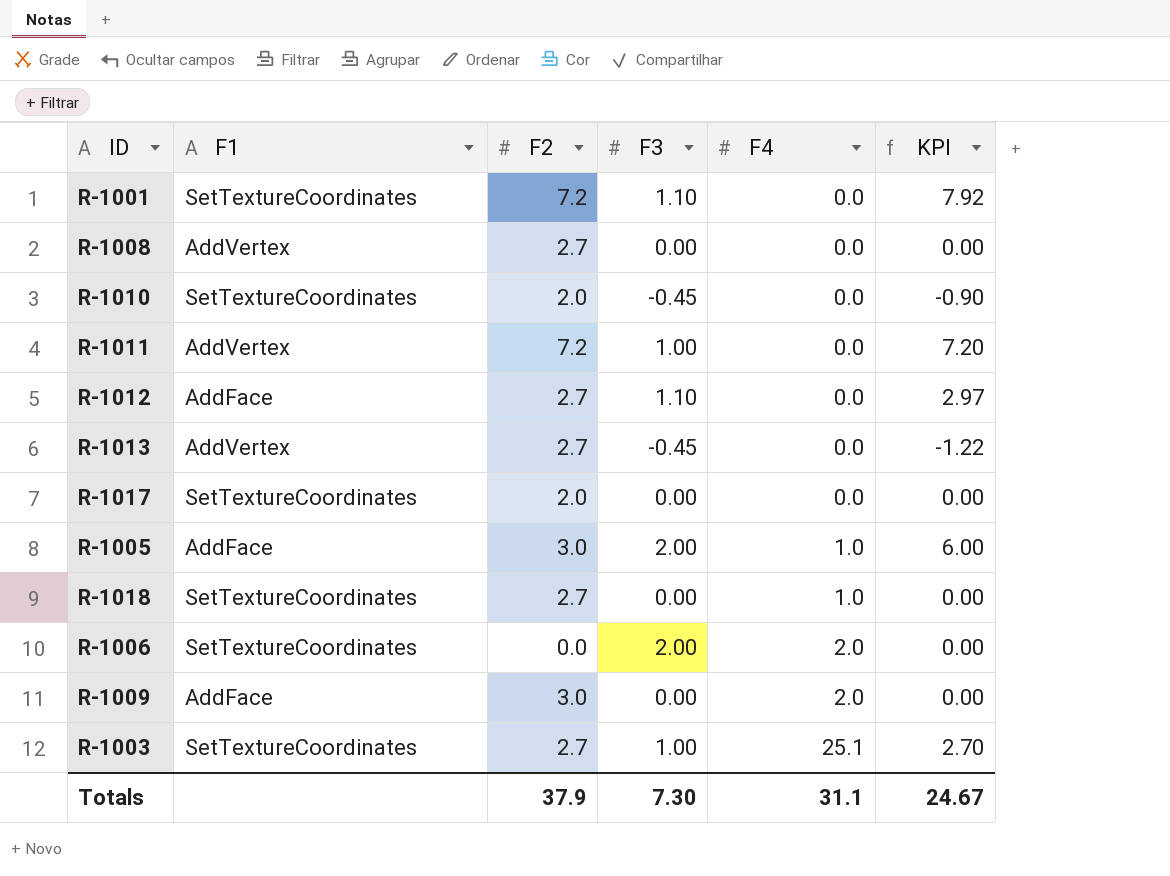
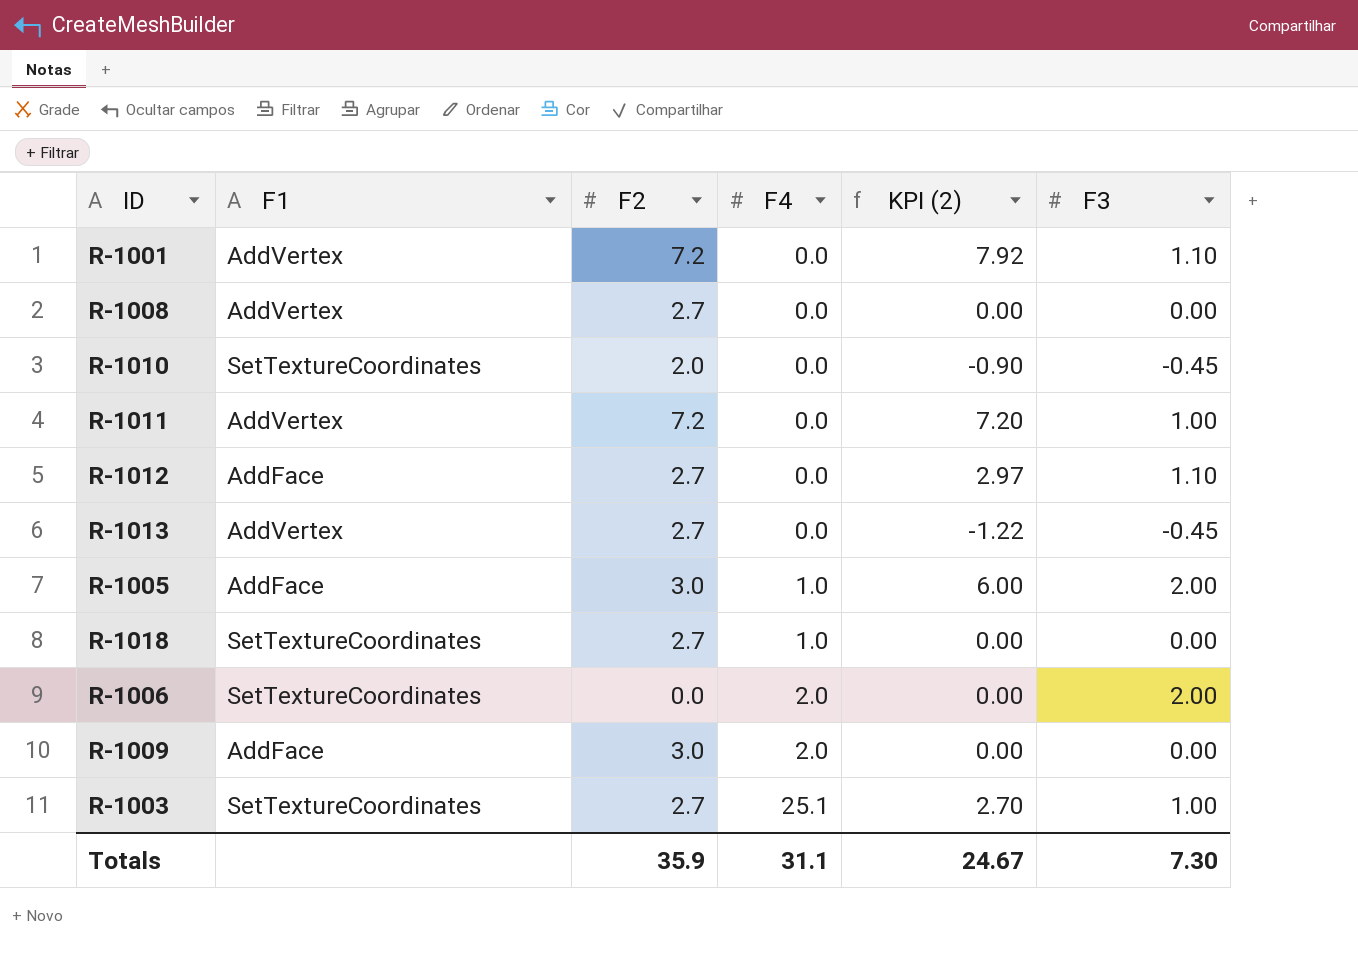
column name: KPI -> KPI (2)
column F3 | position: 4 -> 6
row R-1017: SetTextureCoordinates | 2.0 | 0.00 | 0.0 | 0.00 -> none
R-1001 | F1: SetTextureCoordinates -> AddVertex
Totals | F2: 37.9 -> 35.9

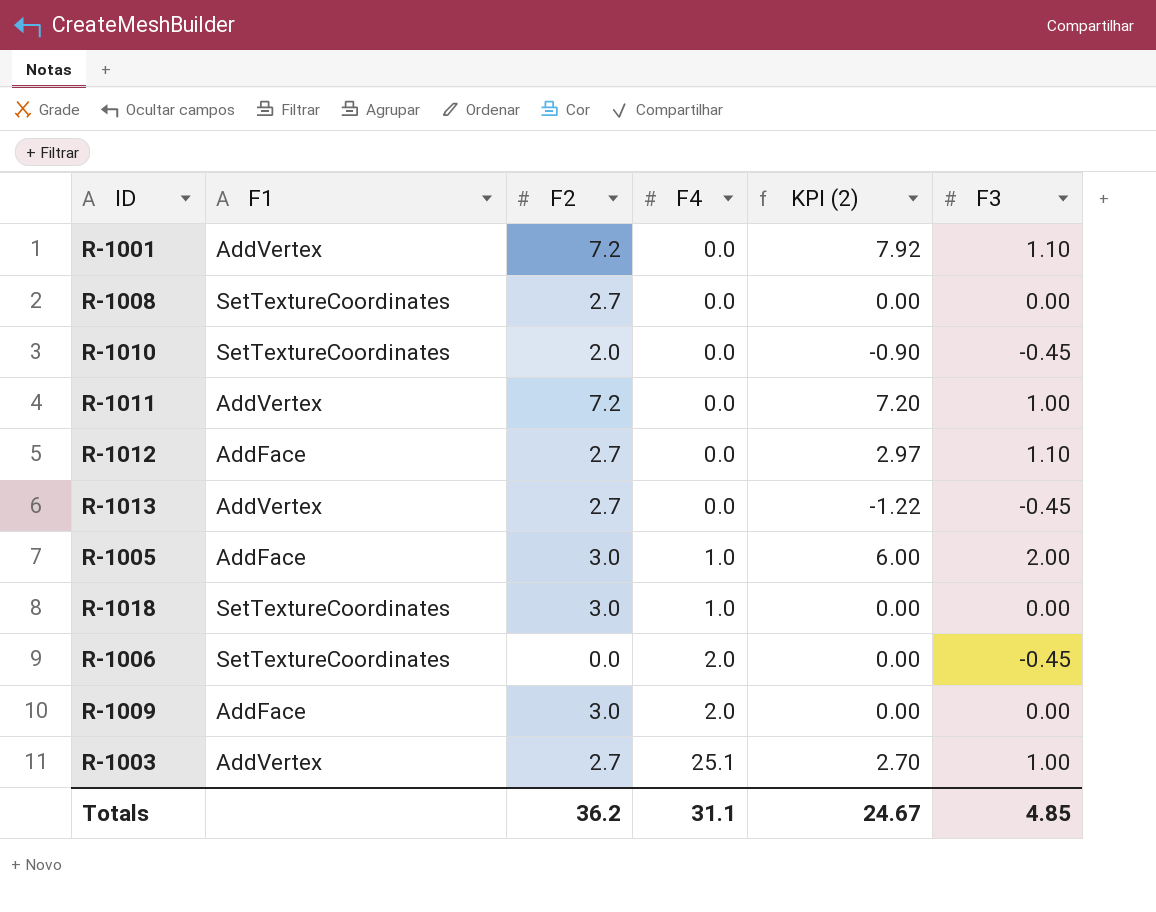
R-1008 | F1: AddVertex -> SetTextureCoordinates
R-1018 | F2: 2.7 -> 3.0
R-1006 | F3: 2.00 -> -0.45
R-1003 | F1: SetTextureCoordinates -> AddVertex
Totals | F2: 35.9 -> 36.2
Totals | F3: 7.30 -> 4.85

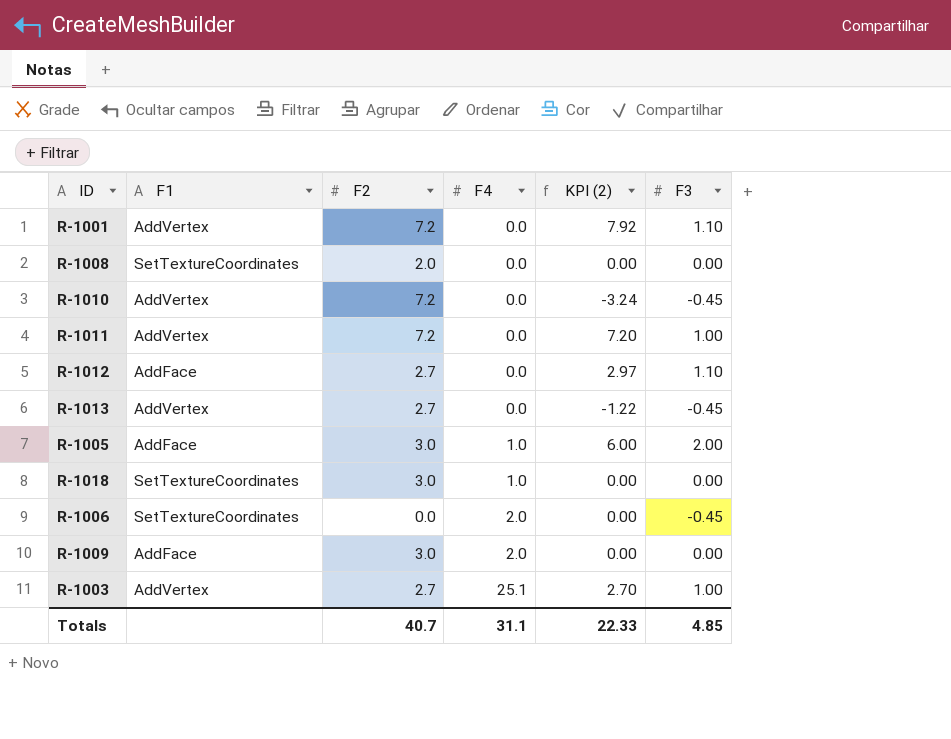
R-1008 | F2: 2.7 -> 2.0
R-1010 | F1: SetTextureCoordinates -> AddVertex
R-1010 | F2: 2.0 -> 7.2
R-1010 | KPI (2): -0.90 -> -3.24
Totals | F2: 36.2 -> 40.7
Totals | KPI (2): 24.67 -> 22.33

